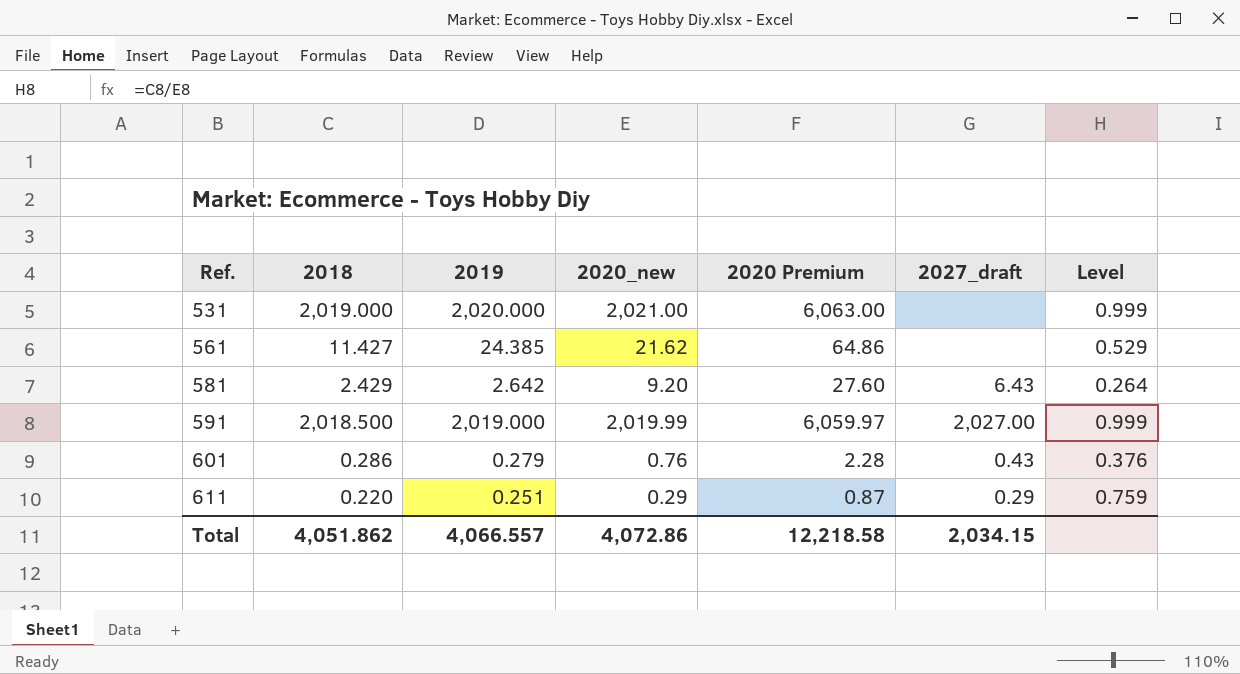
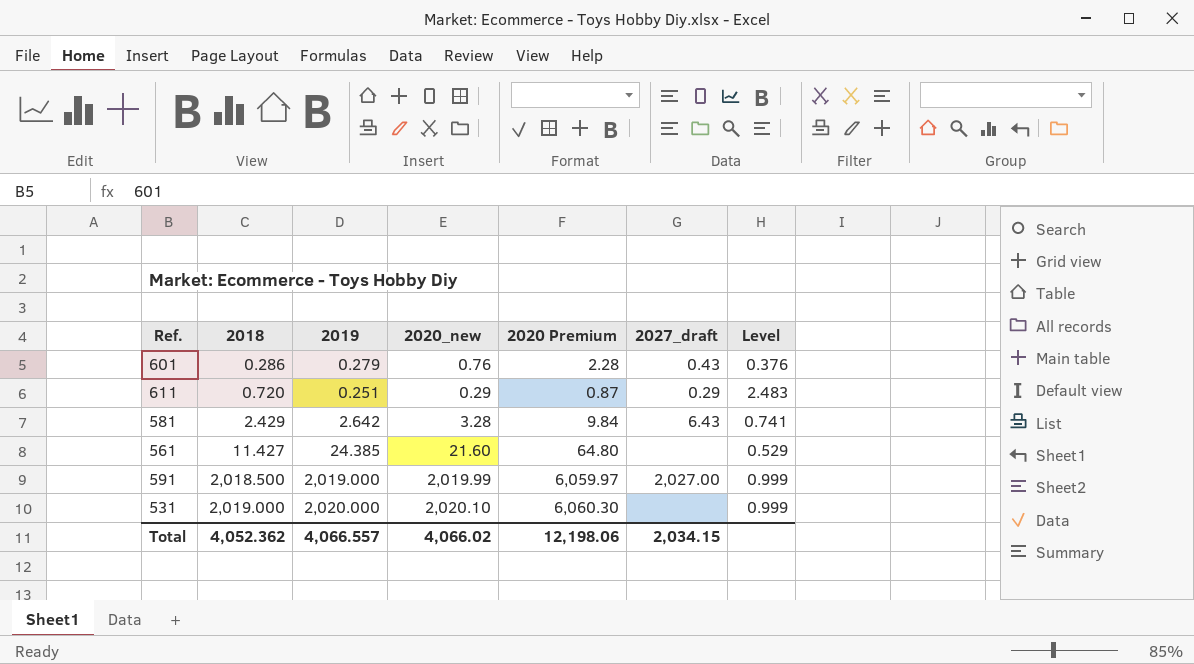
row order: Ref. ascending -> 2018 ascending
611 | 2018: 0.220 -> 0.720
611 | Level: 0.759 -> 2.483
581 | 2020_new: 9.20 -> 3.28
581 | 2020 Premium: 27.60 -> 9.84
581 | Level: 0.264 -> 0.741
561 | 2020_new: 21.62 -> 21.60
561 | 2020 Premium: 64.86 -> 64.80
531 | 2020_new: 2,021.00 -> 2,020.10
531 | 2020 Premium: 6,063.00 -> 6,060.30
Total | 2018: 4,051.862 -> 4,052.362
Total | 2020_new: 4,072.86 -> 4,066.02
Total | 2020 Premium: 12,218.58 -> 12,198.06

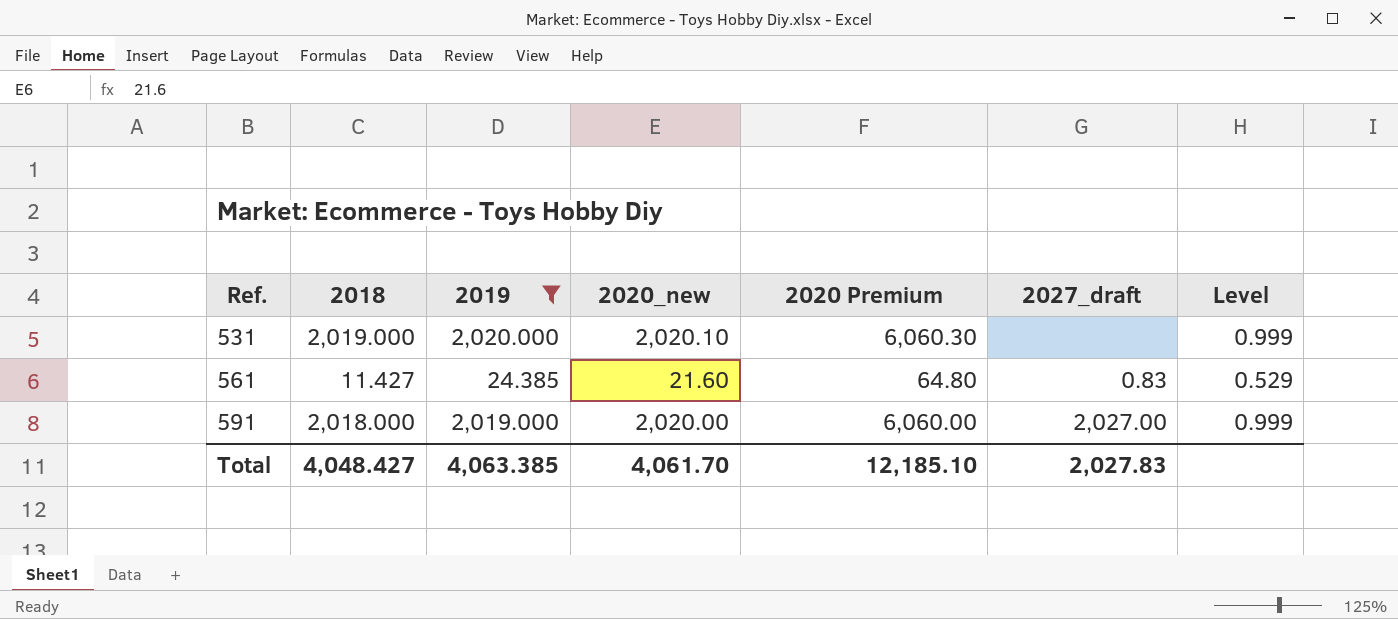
filter: none -> 2019 >= 24.385
row order: 2018 ascending -> Ref. ascending
561 | 2027_draft: none -> 0.83
591 | 2018: 2,018.500 -> 2,018.000
591 | 2020_new: 2,019.99 -> 2,020.00
591 | 2020 Premium: 6,059.97 -> 6,060.00
Total | 2018: 4,052.362 -> 4,048.427
Total | 2019: 4,066.557 -> 4,063.385
Total | 2020_new: 4,066.02 -> 4,061.70
Total | 2020 Premium: 12,198.06 -> 12,185.10
Total | 2027_draft: 2,034.15 -> 2,027.83

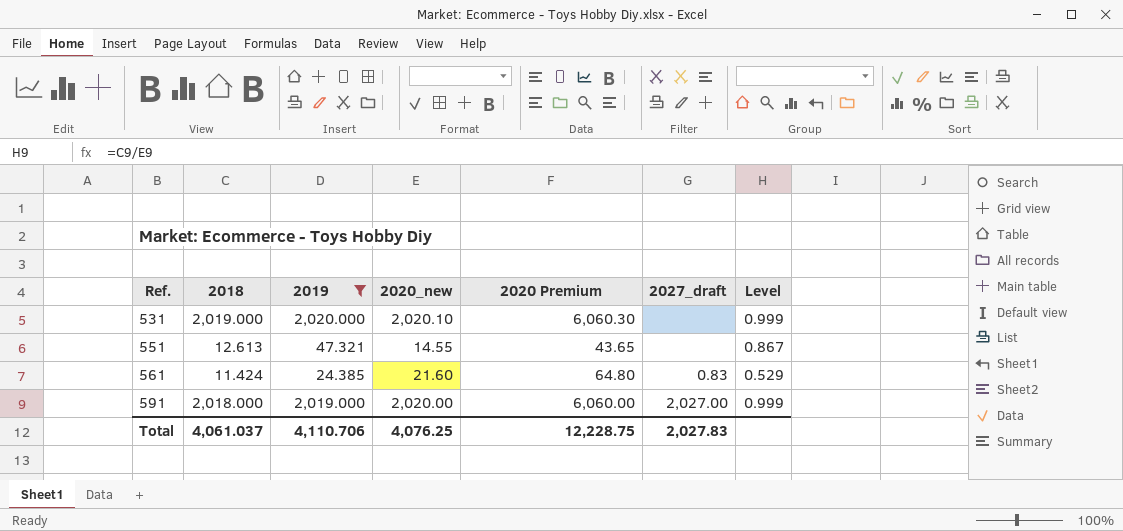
row 551: none -> 12.613 | 47.321 | 14.55 | 43.65 | none | 0.867
561 | 2018: 11.427 -> 11.424
Total | 2018: 4,048.427 -> 4,061.037
Total | 2019: 4,063.385 -> 4,110.706
Total | 2020_new: 4,061.70 -> 4,076.25
Total | 2020 Premium: 12,185.10 -> 12,228.75

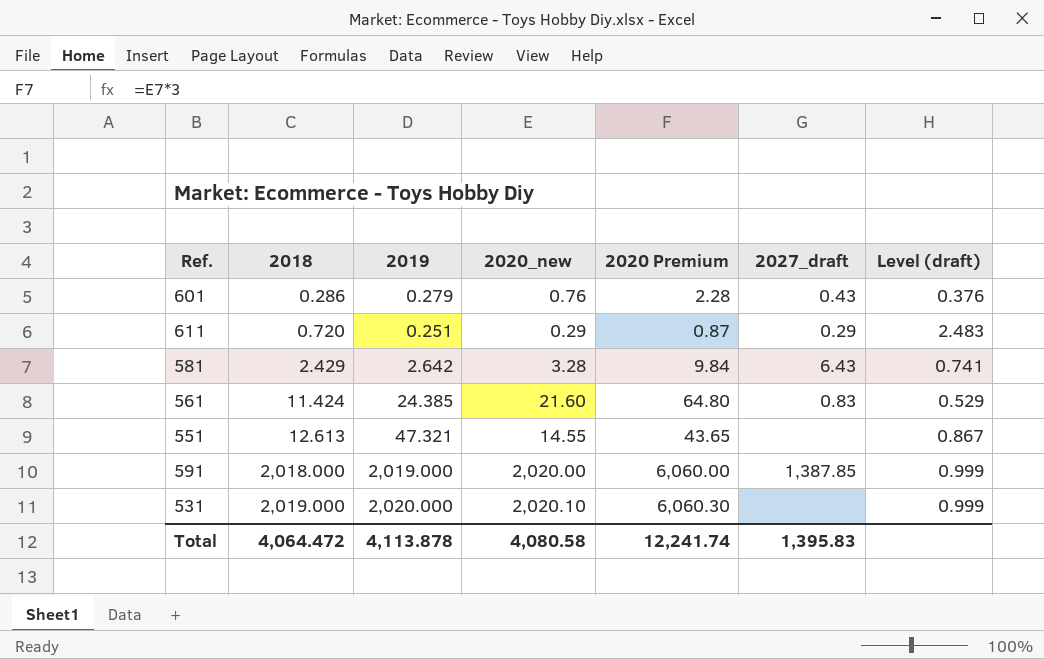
filter: 2019 >= 24.385 -> none
row order: Ref. ascending -> 2018 ascending
column name: Level -> Level (draft)
591 | 2027_draft: 2,027.00 -> 1,387.85
Total | 2018: 4,061.037 -> 4,064.472
Total | 2019: 4,110.706 -> 4,113.878
Total | 2020_new: 4,076.25 -> 4,080.58
Total | 2020 Premium: 12,228.75 -> 12,241.74
Total | 2027_draft: 2,027.83 -> 1,395.83

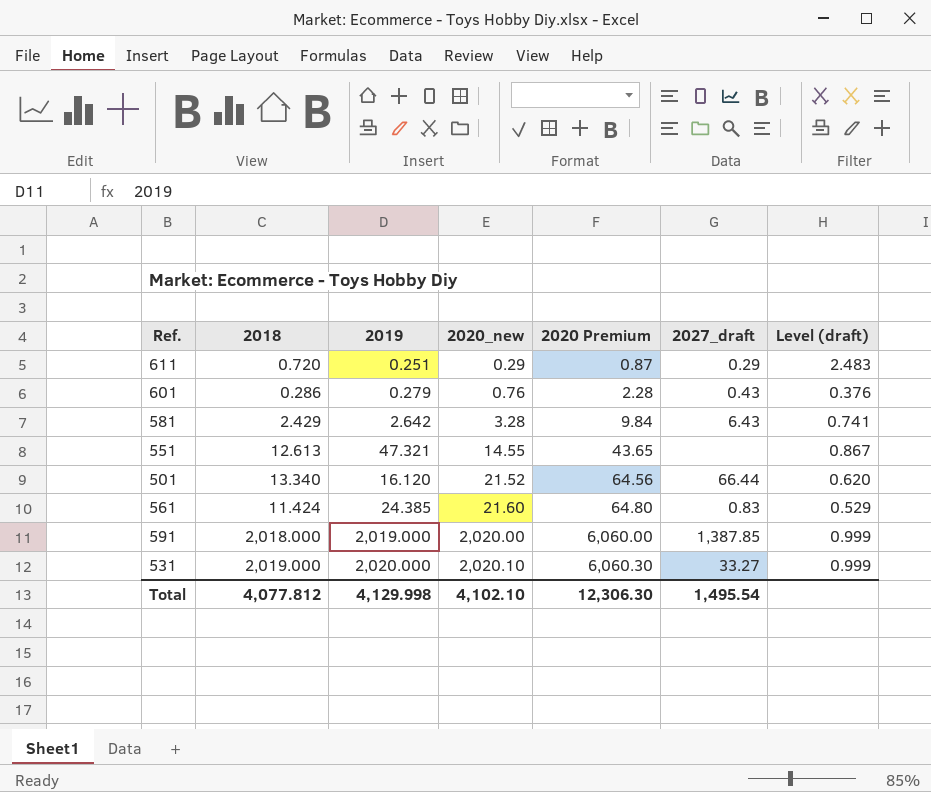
row order: 2018 ascending -> 2020_new ascending
row 501: none -> 13.340 | 16.120 | 21.52 | 64.56 | 66.44 | 0.620
531 | 2027_draft: none -> 33.27
Total | 2018: 4,064.472 -> 4,077.812
Total | 2019: 4,113.878 -> 4,129.998
Total | 2020_new: 4,080.58 -> 4,102.10
Total | 2020 Premium: 12,241.74 -> 12,306.30
Total | 2027_draft: 1,395.83 -> 1,495.54

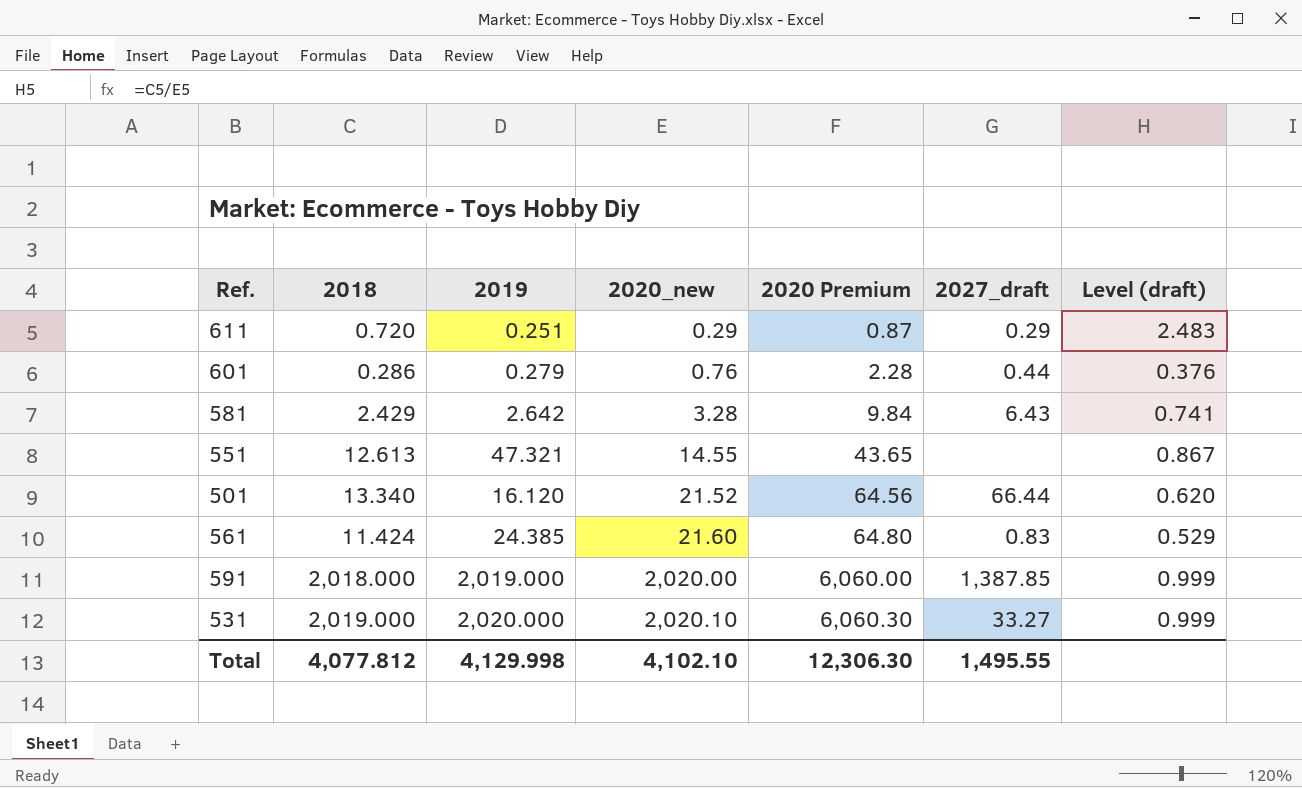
601 | 2027_draft: 0.43 -> 0.44
Total | 2027_draft: 1,495.54 -> 1,495.55

